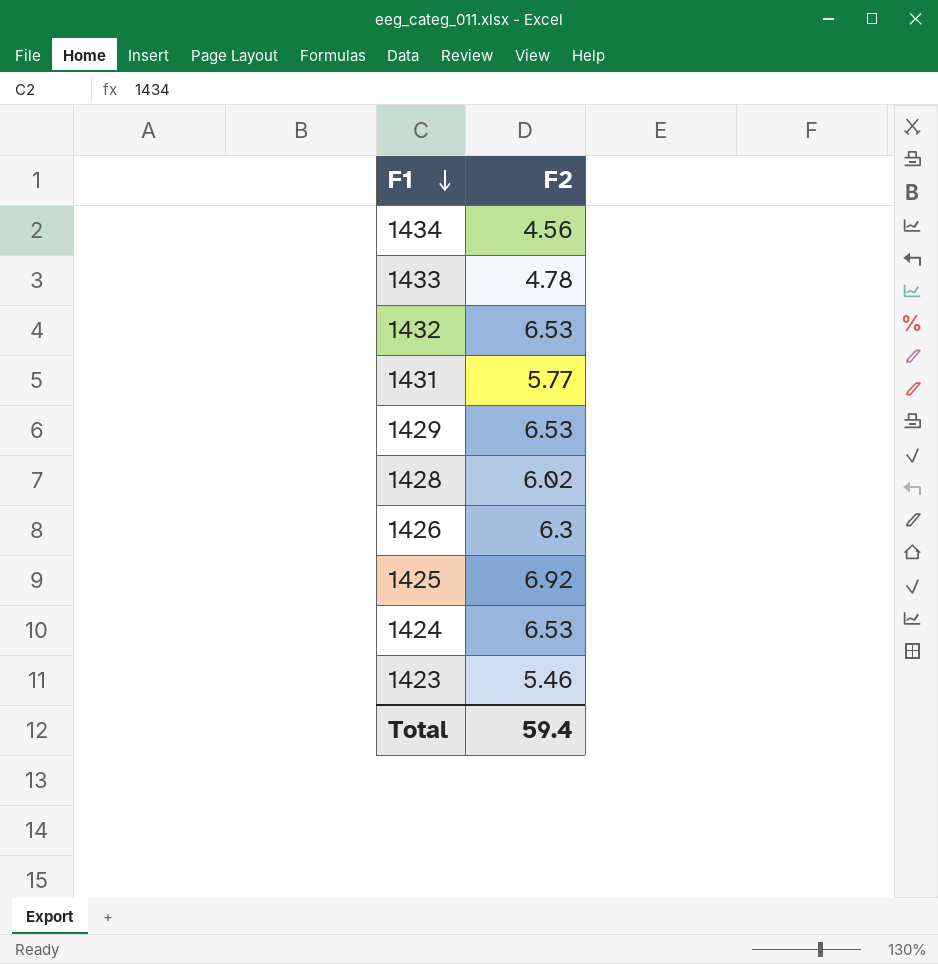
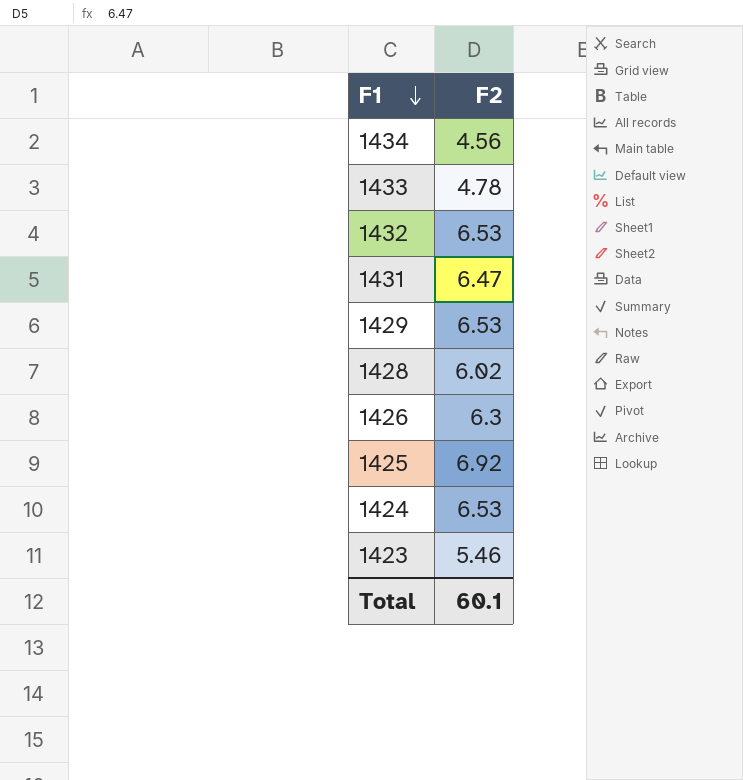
1431 | F2: 5.77 -> 6.47
Total | F2: 59.4 -> 60.1

